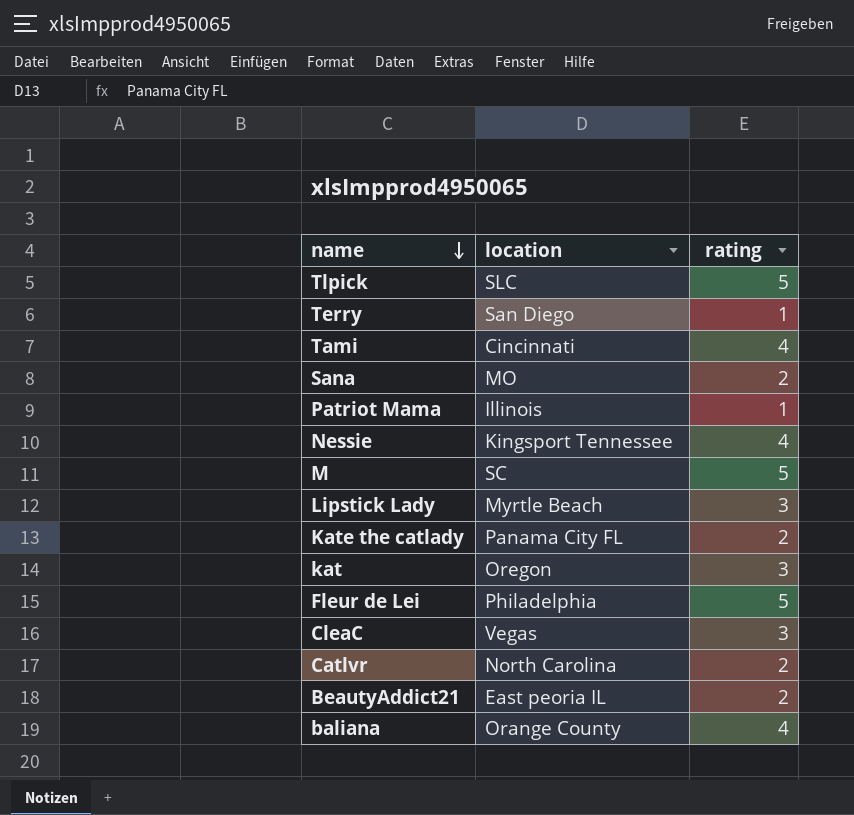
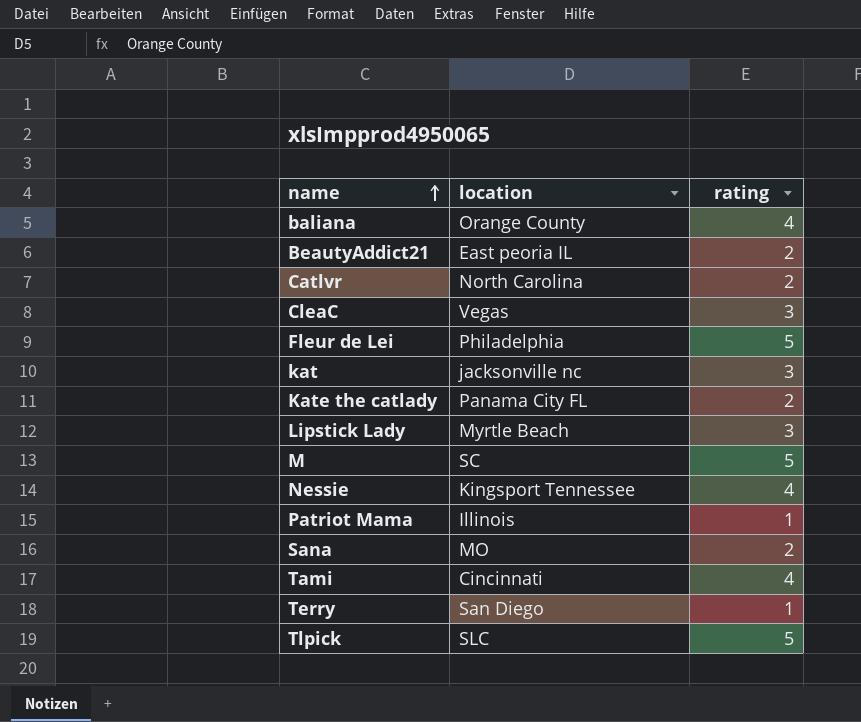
row order: name descending -> name ascending
kat | location: Oregon -> jacksonville nc

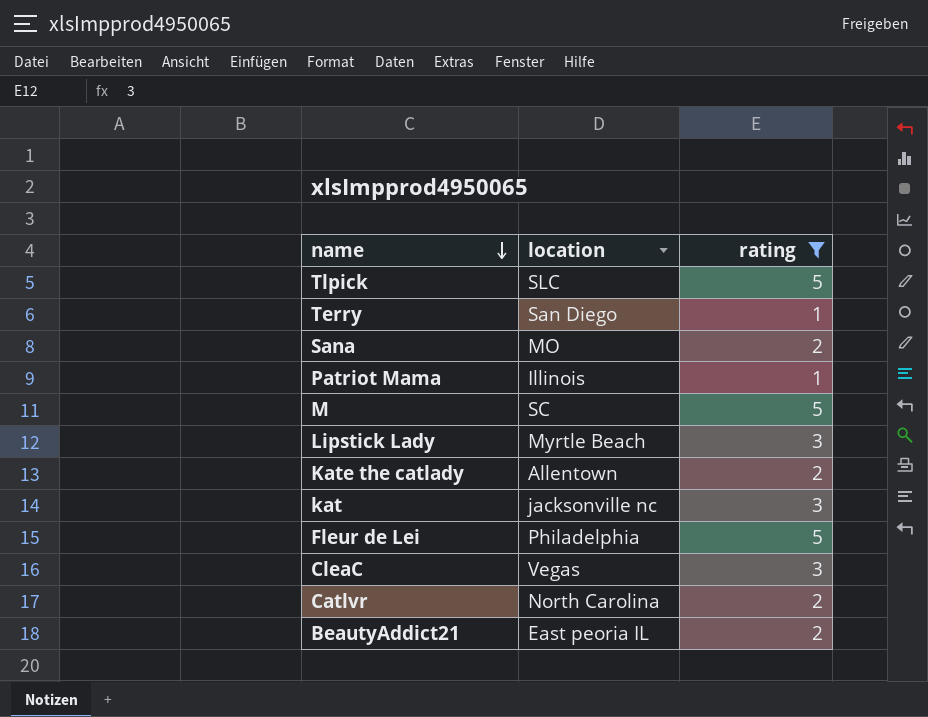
filter: none -> rating != 4
row order: name ascending -> name descending
Kate the catlady | location: Panama City FL -> Allentown

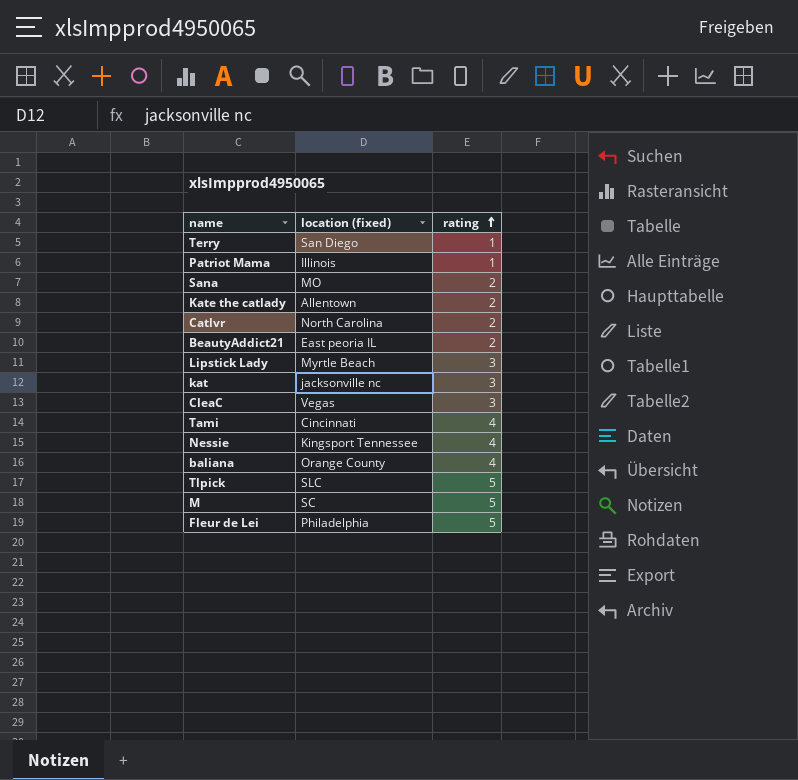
filter: rating != 4 -> none
row order: name descending -> rating ascending
column name: location -> location (fixed)

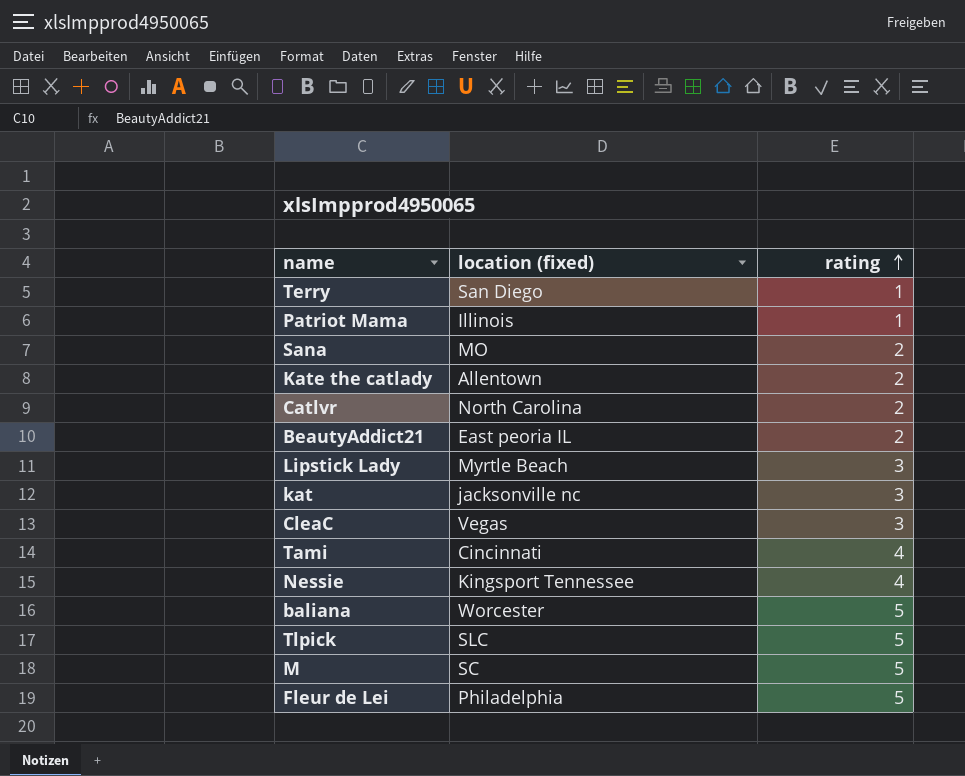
baliana | location (fixed): Orange County -> Worcester
baliana | rating: 4 -> 5

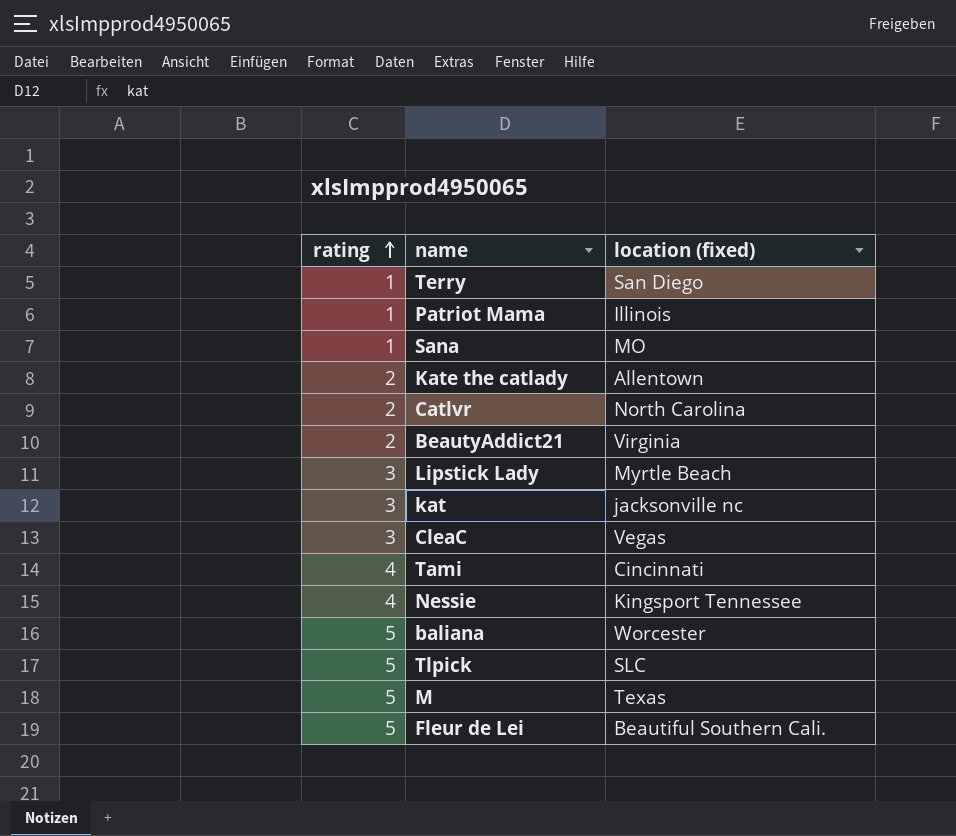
column rating | position: 3 -> 1
Sana | rating: 2 -> 1
BeautyAddict21 | location (fixed): East peoria IL -> Virginia
M | location (fixed): SC -> Texas
Fleur de Lei | location (fixed): Philadelphia -> Beautiful Southern Cali.

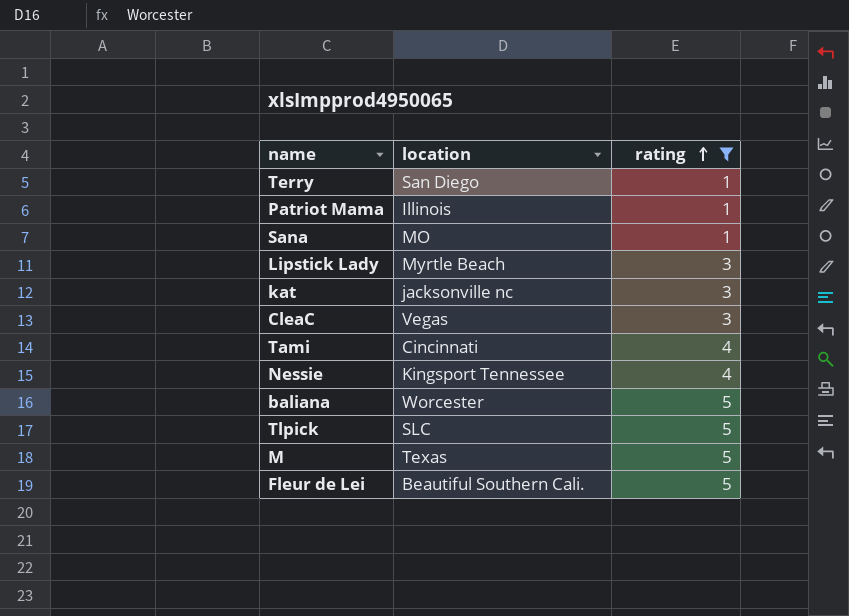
filter: none -> rating != 2
column name: location (fixed) -> location
column rating | position: 1 -> 3

